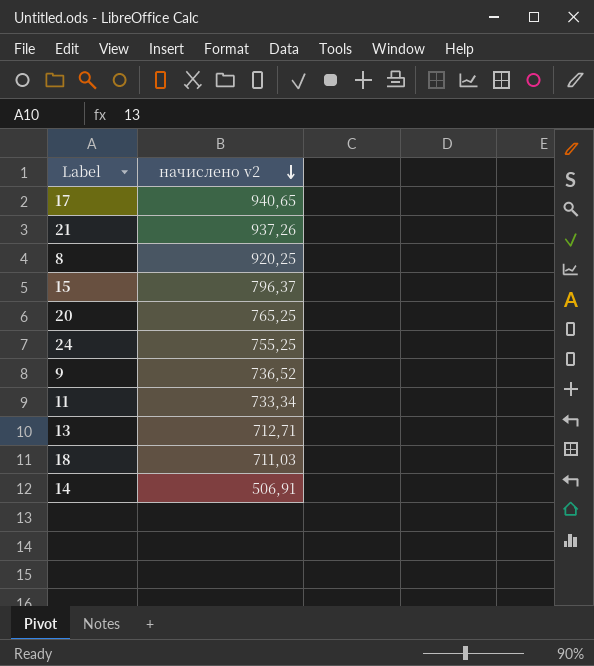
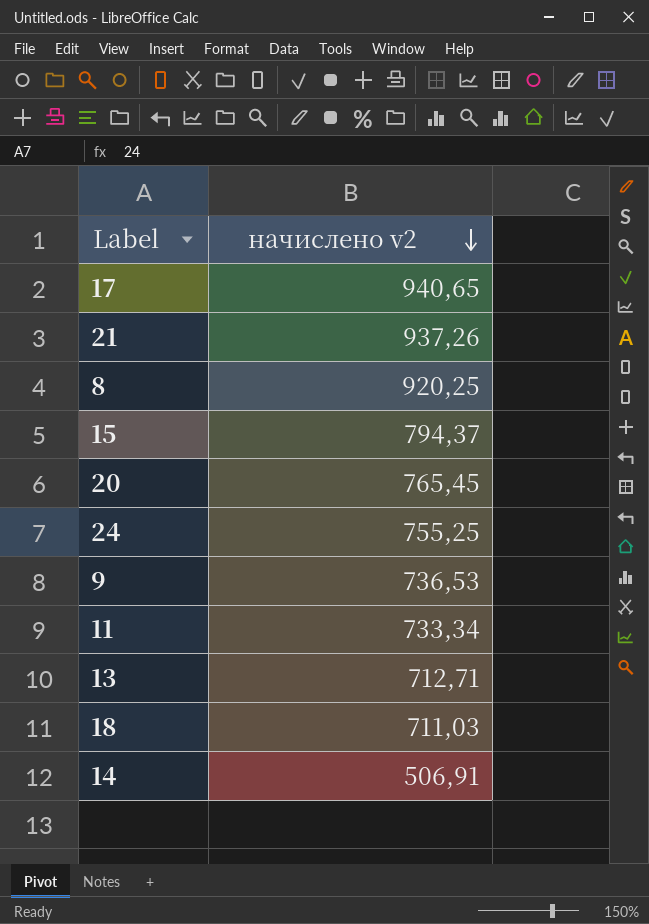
15 | начислено v2: 796,37 -> 794,37
20 | начислено v2: 765,25 -> 765,45
9 | начислено v2: 736,52 -> 736,53

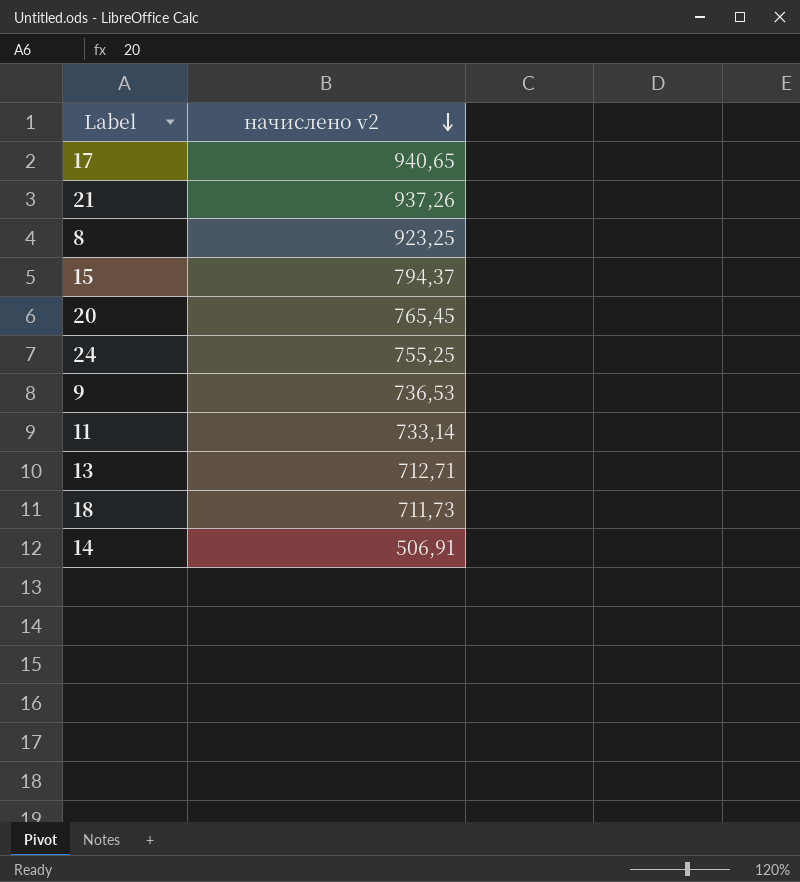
8 | начислено v2: 920,25 -> 923,25
11 | начислено v2: 733,34 -> 733,14
18 | начислено v2: 711,03 -> 711,73

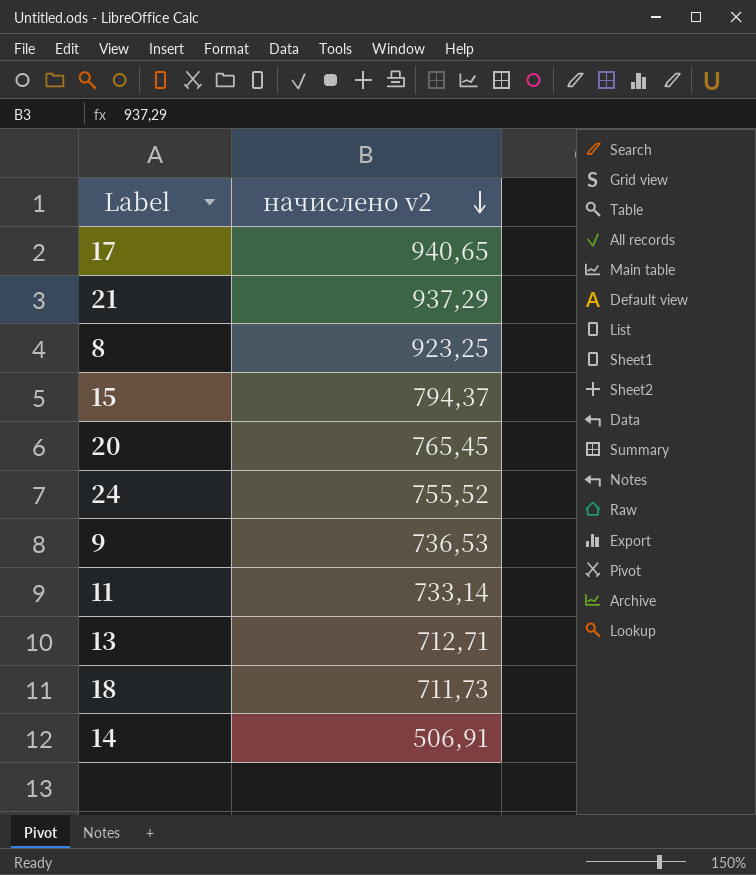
21 | начислено v2: 937,26 -> 937,29
24 | начислено v2: 755,25 -> 755,52

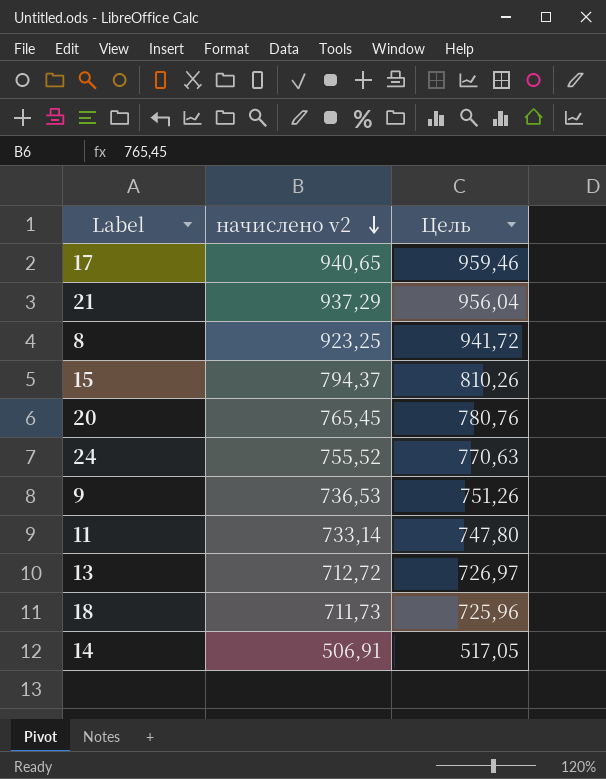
column Цель | formula: none -> [начислено v2] * 1,02
13 | начислено v2: 712,71 -> 712,72

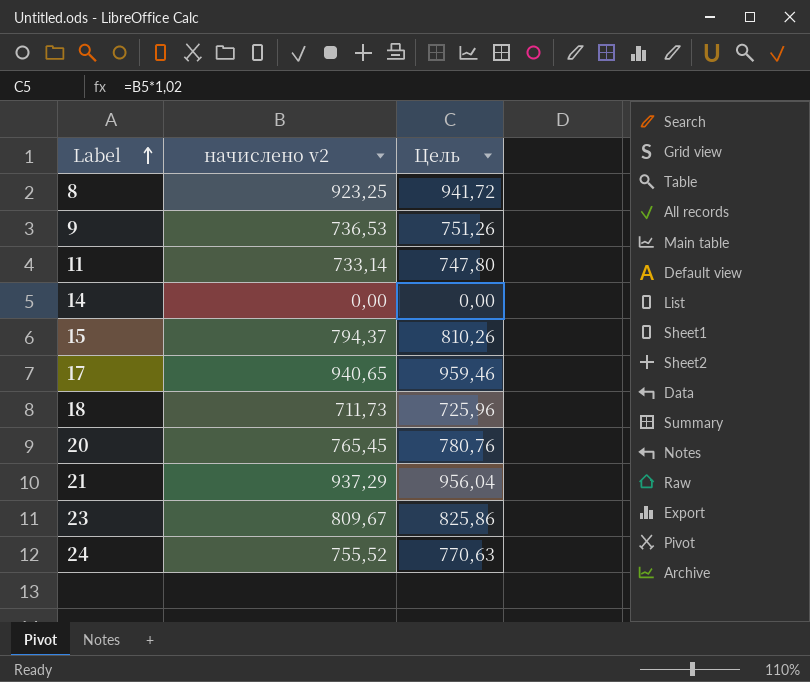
row order: начислено v2 descending -> Label ascending
row 13: 712,72 | 726,97 -> none
14 | начислено v2: 506,91 -> 0,00
14 | Цель: 517,05 -> 0,00
row 23: none -> 809,67 | 825,86

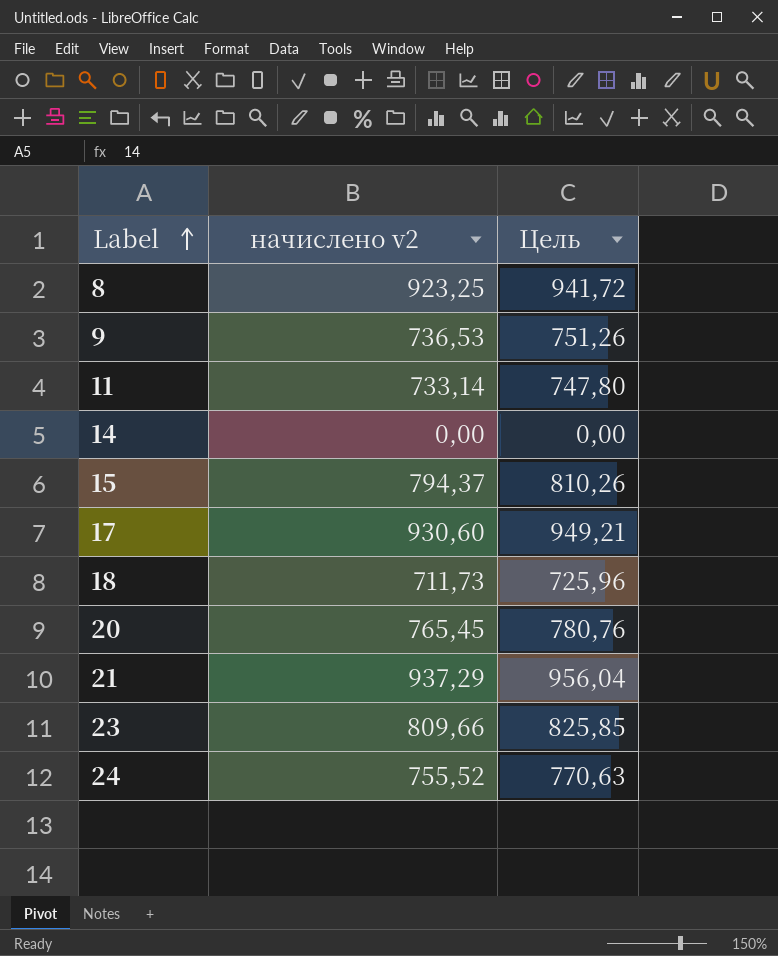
17 | начислено v2: 940,65 -> 930,60
17 | Цель: 959,46 -> 949,21
23 | начислено v2: 809,67 -> 809,66
23 | Цель: 825,86 -> 825,85

